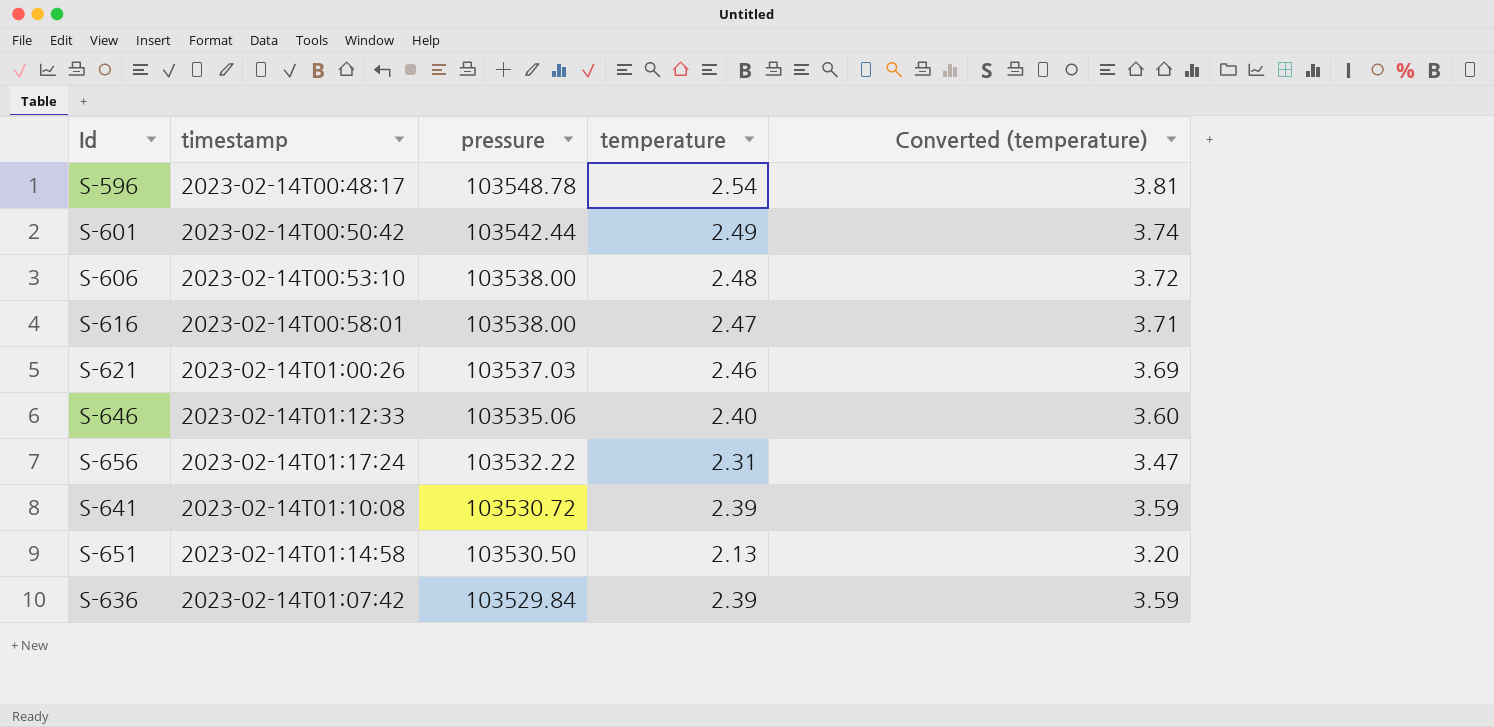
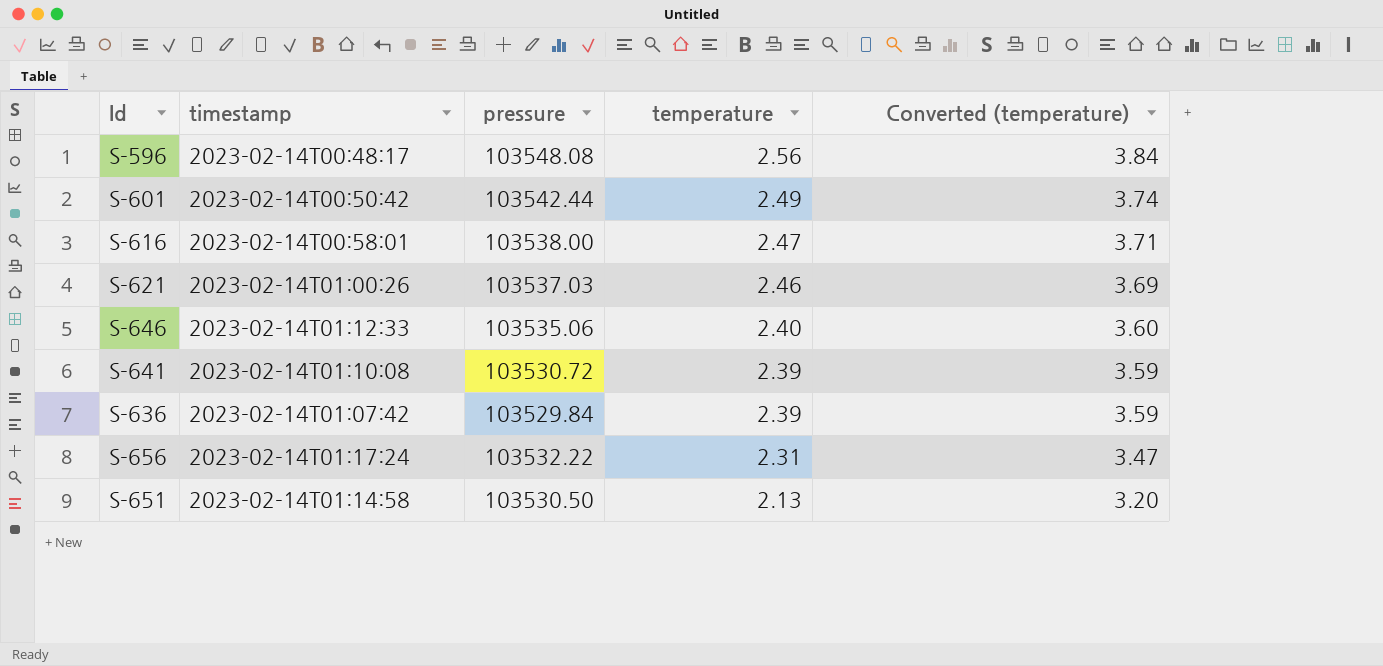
row order: pressure descending -> temperature descending
row S-606: 2023-02-14T00:53:10 | 103538.00 | 2.48 | 3.72 -> none
S-596 | pressure: 103548.78 -> 103548.08
S-596 | temperature: 2.54 -> 2.56
S-596 | Converted (temperature): 3.81 -> 3.84

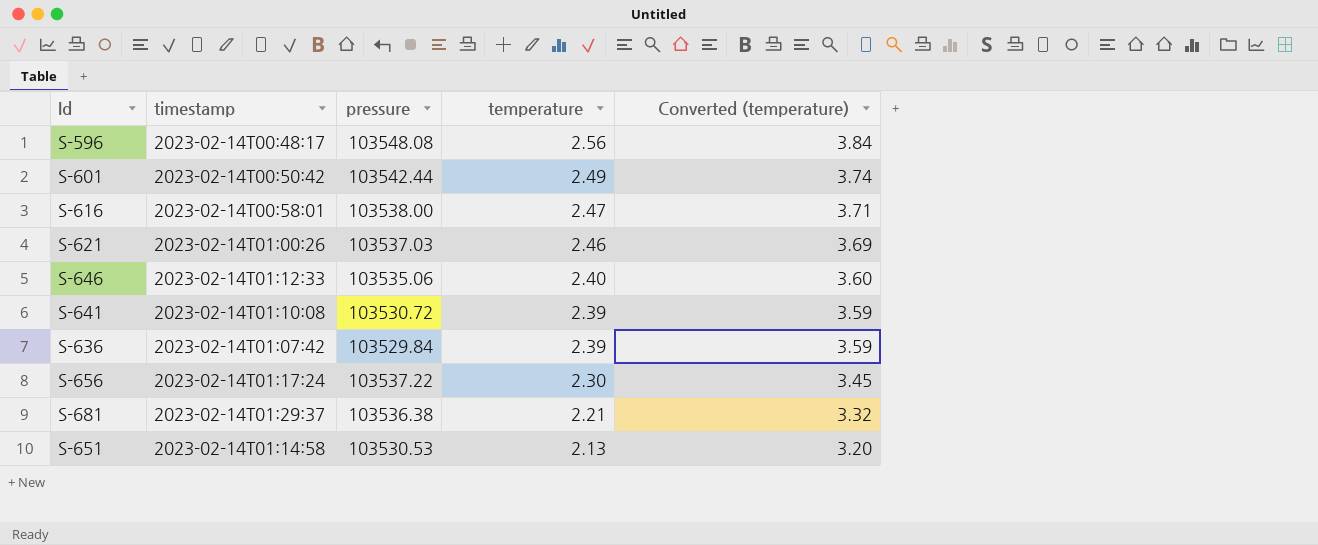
S-656 | pressure: 103532.22 -> 103537.22
S-656 | temperature: 2.31 -> 2.30
S-656 | Converted (temperature): 3.47 -> 3.45
row S-681: none -> 2023-02-14T01:29:37 | 103536.38 | 2.21 | 3.32
S-651 | pressure: 103530.50 -> 103530.53

